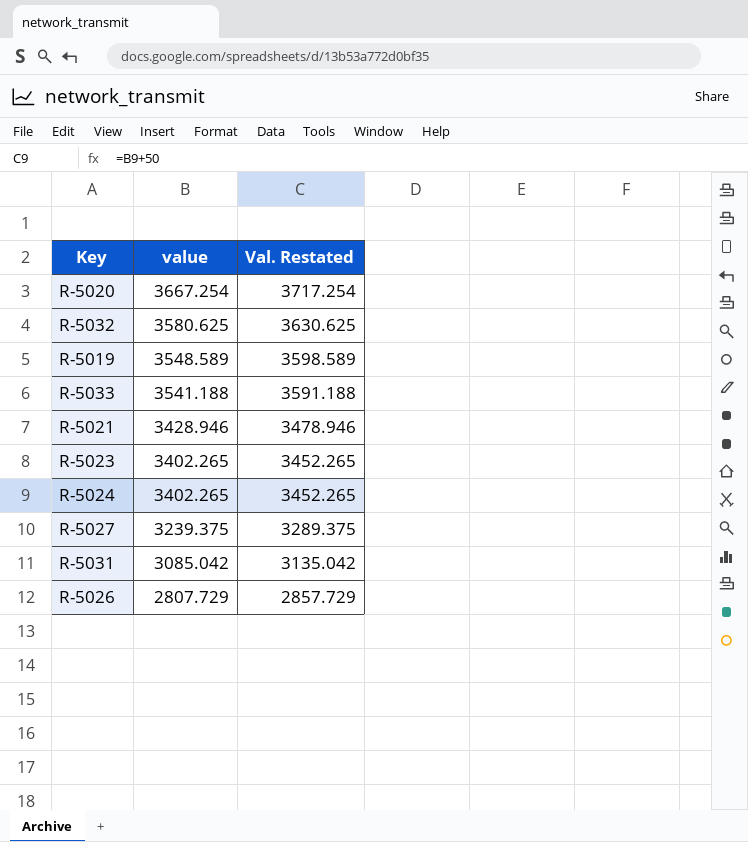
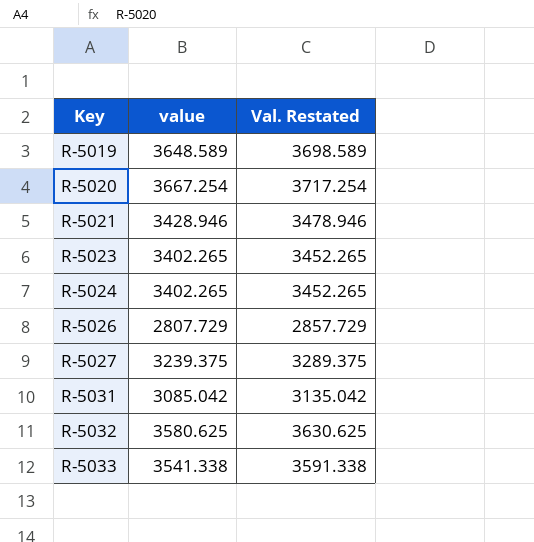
row order: value descending -> Key ascending
R-5019 | value: 3548.589 -> 3648.589
R-5019 | Val. Restated: 3598.589 -> 3698.589
R-5033 | value: 3541.188 -> 3541.338
R-5033 | Val. Restated: 3591.188 -> 3591.338

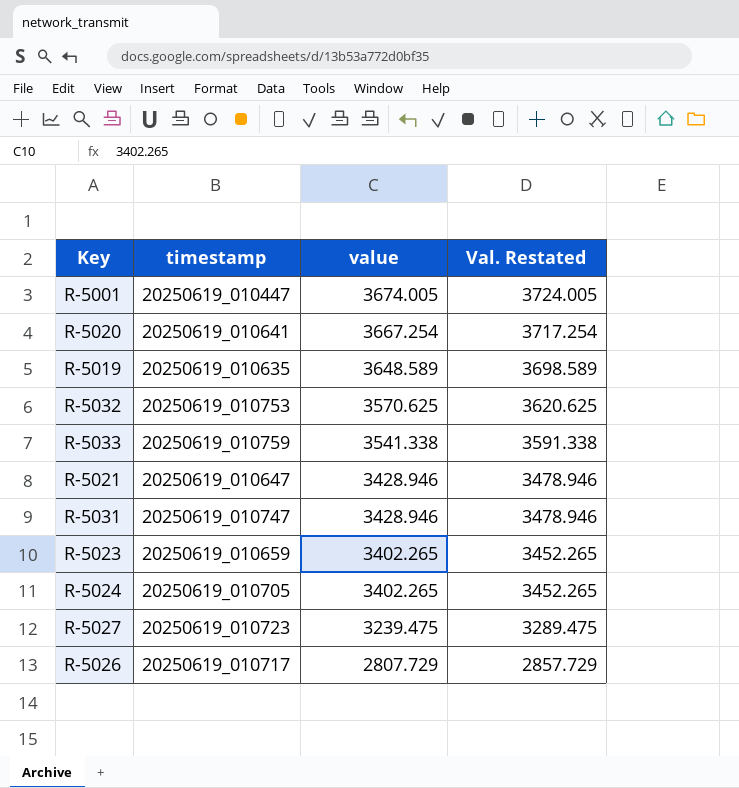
row order: Key ascending -> value descending
column timestamp | position: none -> 2
row R-5001: none -> 20250619_010447 | 3674.005 | 3724.005
R-5032 | value: 3580.625 -> 3570.625
R-5032 | Val. Restated: 3630.625 -> 3620.625
R-5031 | value: 3085.042 -> 3428.946
R-5031 | Val. Restated: 3135.042 -> 3478.946
R-5027 | value: 3239.375 -> 3239.475
R-5027 | Val. Restated: 3289.375 -> 3289.475

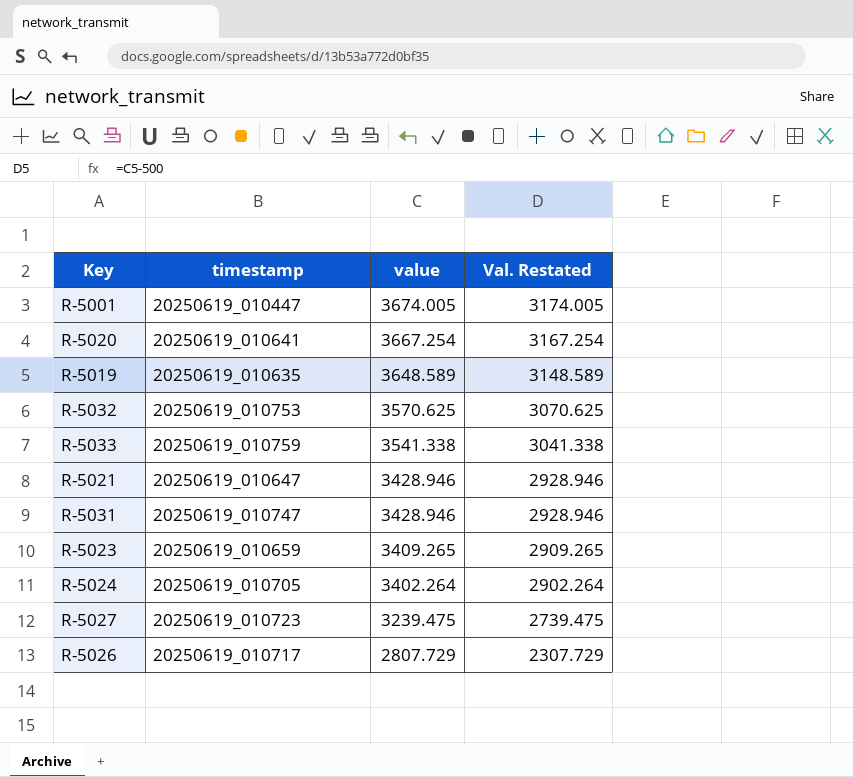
column Val. Restated | formula: [value] + 50 -> [value] - 500
R-5023 | value: 3402.265 -> 3409.265
R-5024 | value: 3402.265 -> 3402.264

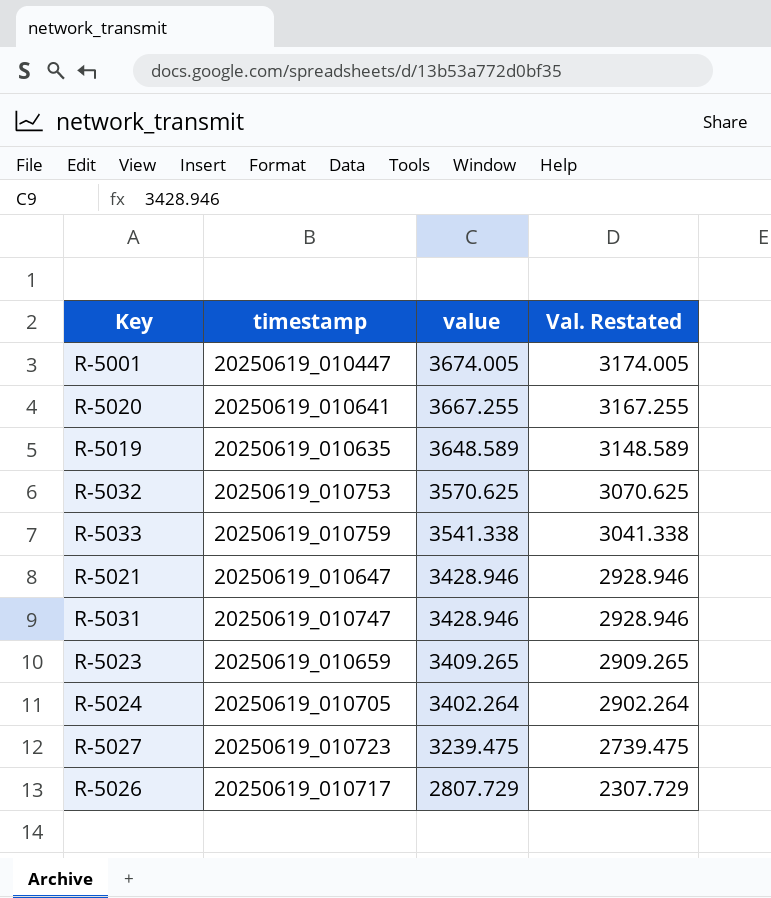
R-5020 | value: 3667.254 -> 3667.255
R-5020 | Val. Restated: 3167.254 -> 3167.255

